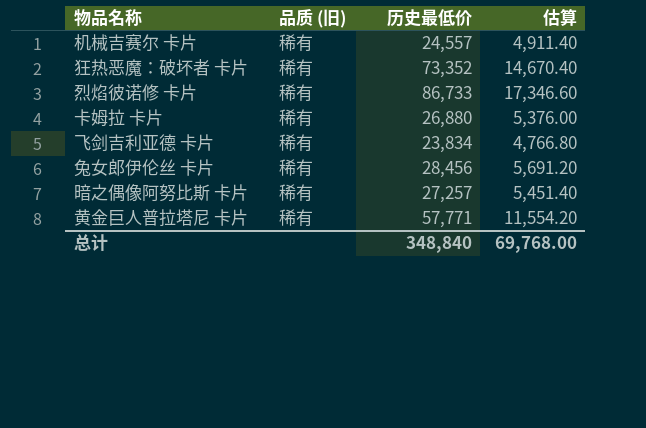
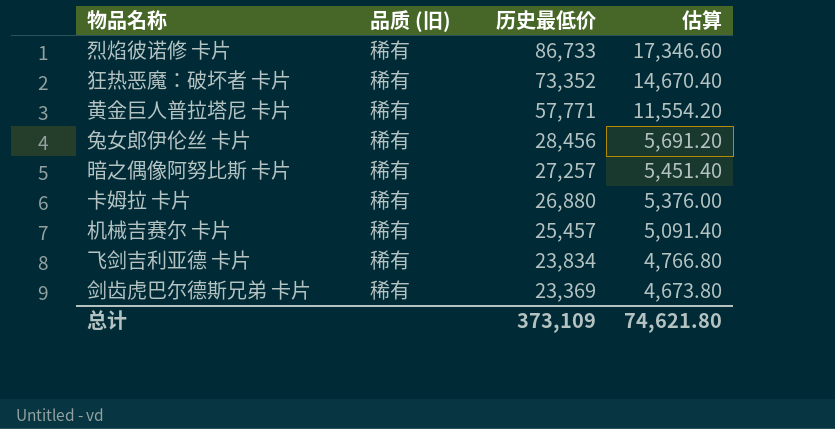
row order: none -> 历史最低价 descending
机械吉赛尔 卡片 | 历史最低价: 24,557 -> 25,457
机械吉赛尔 卡片 | 估算: 4,911.40 -> 5,091.40
row 剑齿虎巴尔德斯兄弟 卡片: none -> 稀有 | 23,369 | 4,673.80
总计 | 历史最低价: 348,840 -> 373,109
总计 | 估算: 69,768.00 -> 74,621.80

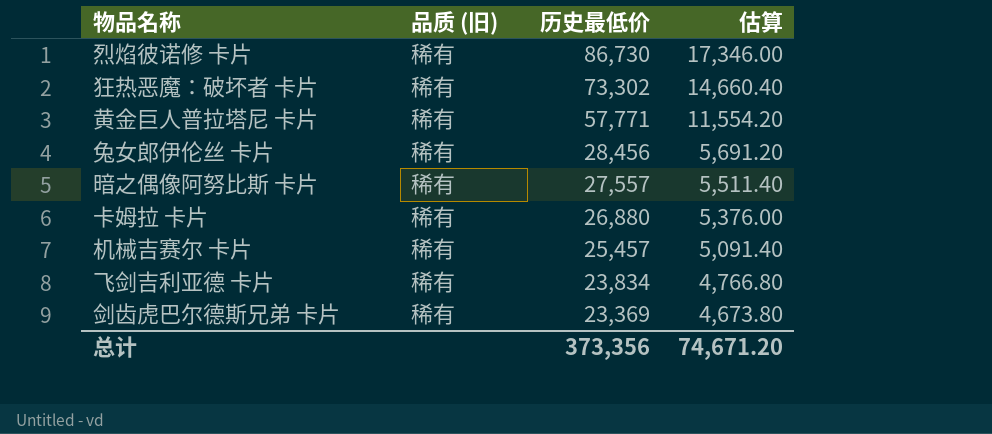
烈焰彼诺修 卡片 | 历史最低价: 86,733 -> 86,730
烈焰彼诺修 卡片 | 估算: 17,346.60 -> 17,346.00
狂热恶魔：破坏者 卡片 | 历史最低价: 73,352 -> 73,302
狂热恶魔：破坏者 卡片 | 估算: 14,670.40 -> 14,660.40
暗之偶像阿努比斯 卡片 | 历史最低价: 27,257 -> 27,557
暗之偶像阿努比斯 卡片 | 估算: 5,451.40 -> 5,511.40
总计 | 历史最低价: 373,109 -> 373,356
总计 | 估算: 74,621.80 -> 74,671.20

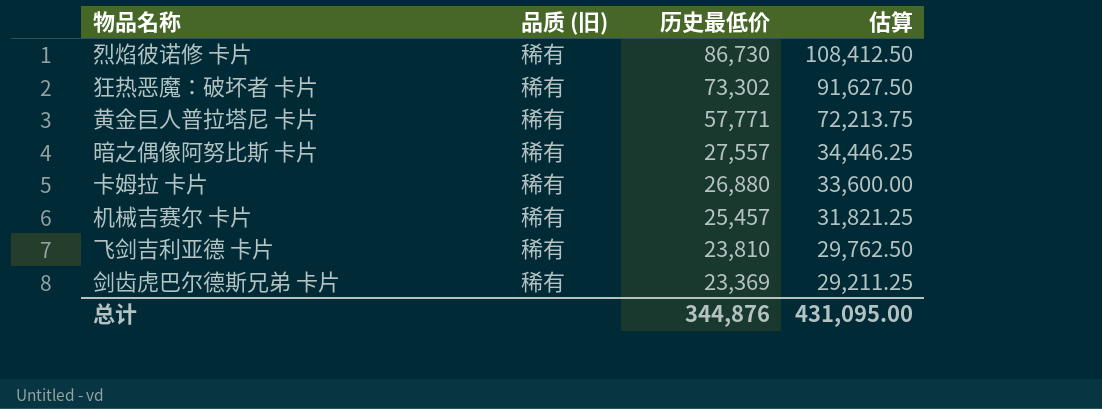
column 估算 | formula: [历史最低价] * 0.2 -> [历史最低价] * 1.25
row 兔女郎伊伦丝 卡片: 稀有 | 28,456 | 5,691.20 -> none
飞剑吉利亚德 卡片 | 历史最低价: 23,834 -> 23,810
总计 | 历史最低价: 373,356 -> 344,876
总计 | 估算: 74,671.20 -> 431,095.00

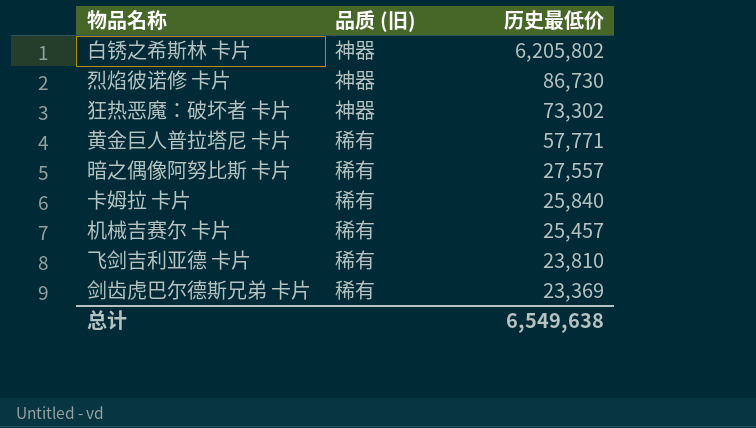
column 估算 | formula: [历史最低价] * 1.25 -> none
row 白锈之希斯林 卡片: none -> 神器 | 6,205,802
烈焰彼诺修 卡片 | 品质 (旧): 稀有 -> 神器
狂热恶魔：破坏者 卡片 | 品质 (旧): 稀有 -> 神器
卡姆拉 卡片 | 历史最低价: 26,880 -> 25,840
总计 | 历史最低价: 344,876 -> 6,549,638

